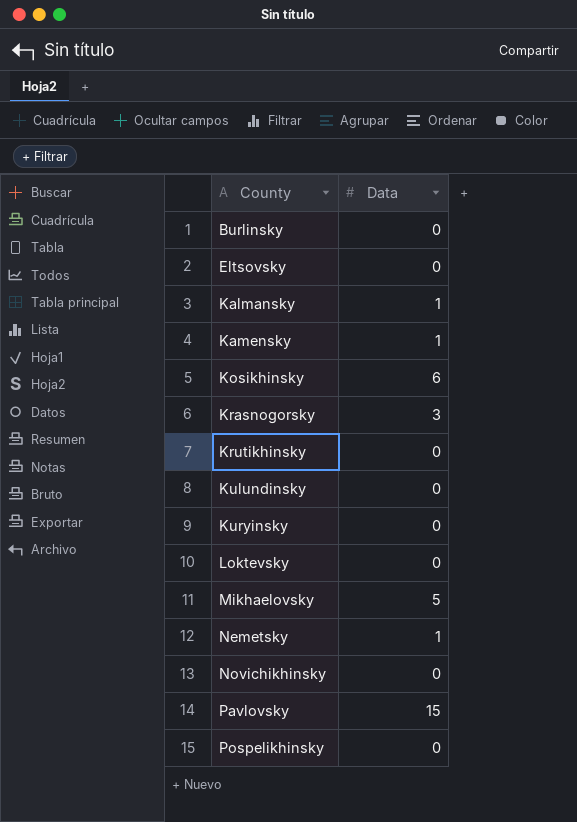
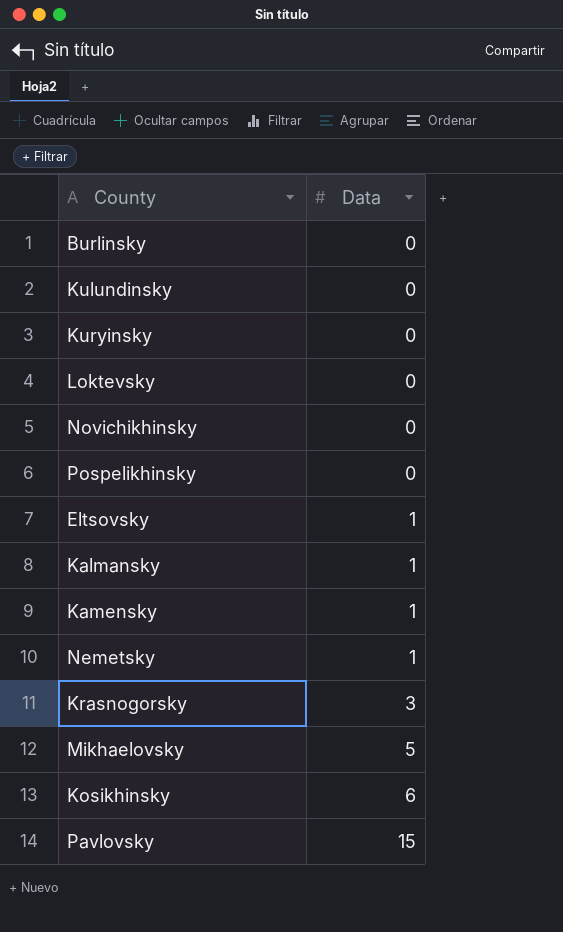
row order: County ascending -> Data ascending
row Krutikhinsky: 0 -> none
Eltsovsky | Data: 0 -> 1

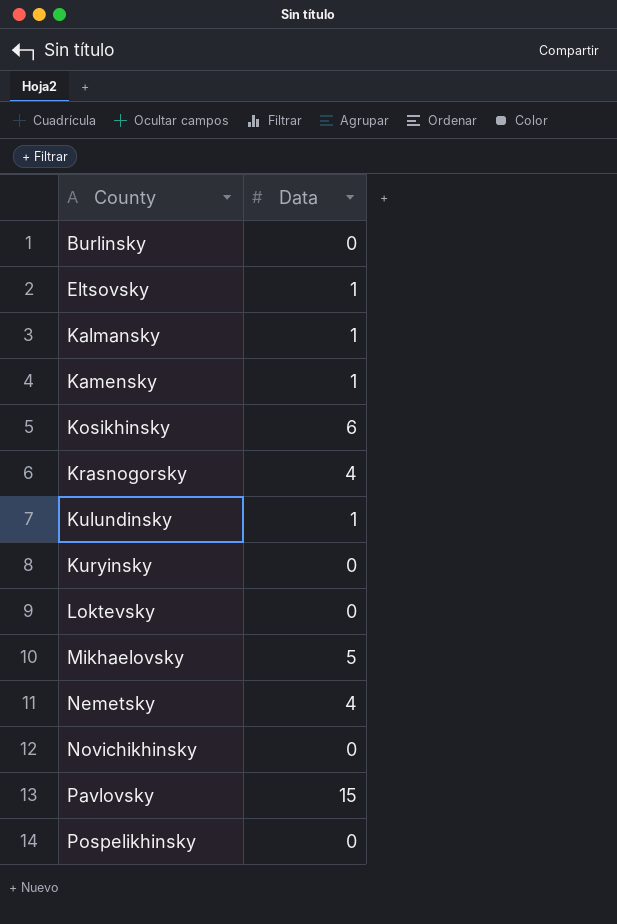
row order: Data ascending -> County ascending
Krasnogorsky | Data: 3 -> 4
Kulundinsky | Data: 0 -> 1
Nemetsky | Data: 1 -> 4

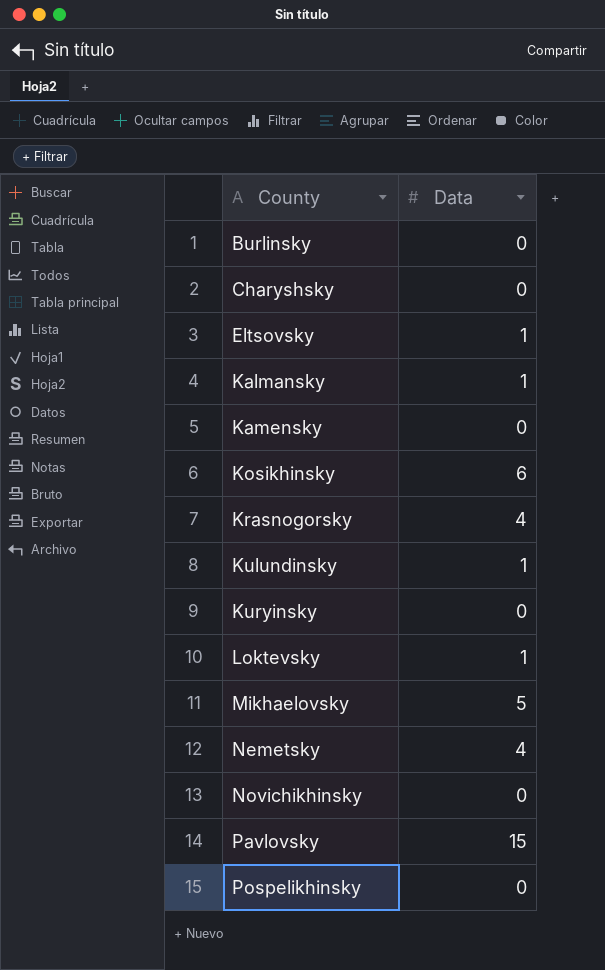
row Charyshsky: none -> 0
Kamensky | Data: 1 -> 0
Loktevsky | Data: 0 -> 1

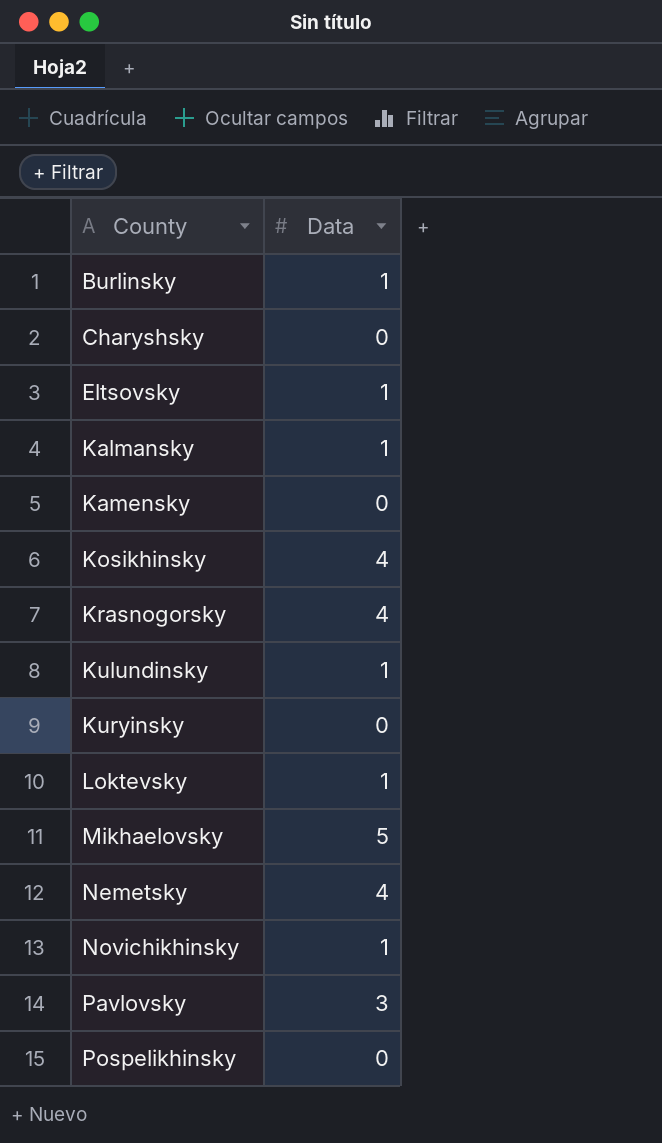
Burlinsky | Data: 0 -> 1
Kosikhinsky | Data: 6 -> 4
Novichikhinsky | Data: 0 -> 1
Pavlovsky | Data: 15 -> 3

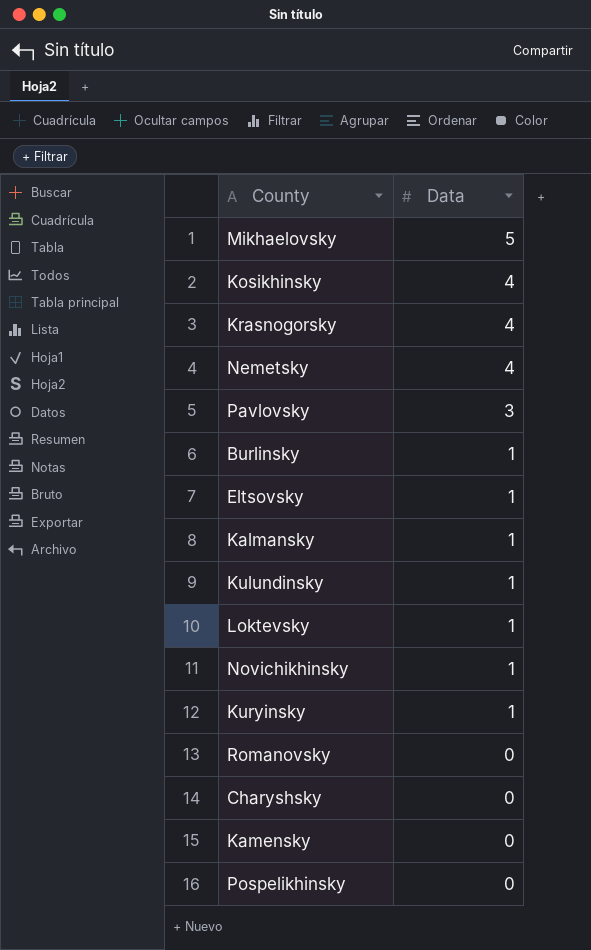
row order: County ascending -> Data descending
Kuryinsky | Data: 0 -> 1
row Romanovsky: none -> 0

